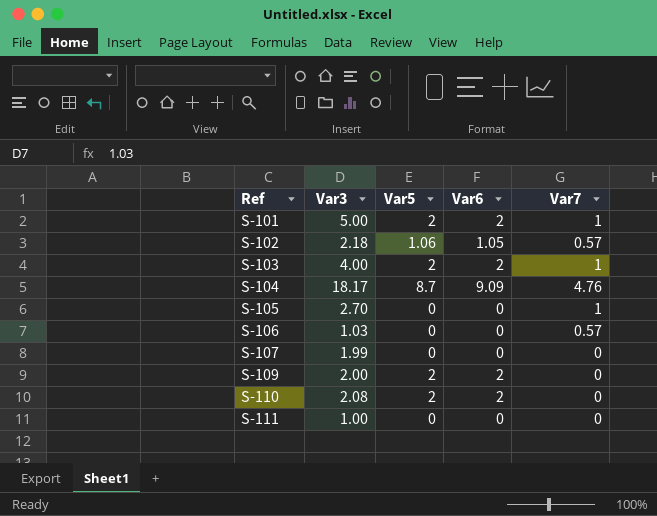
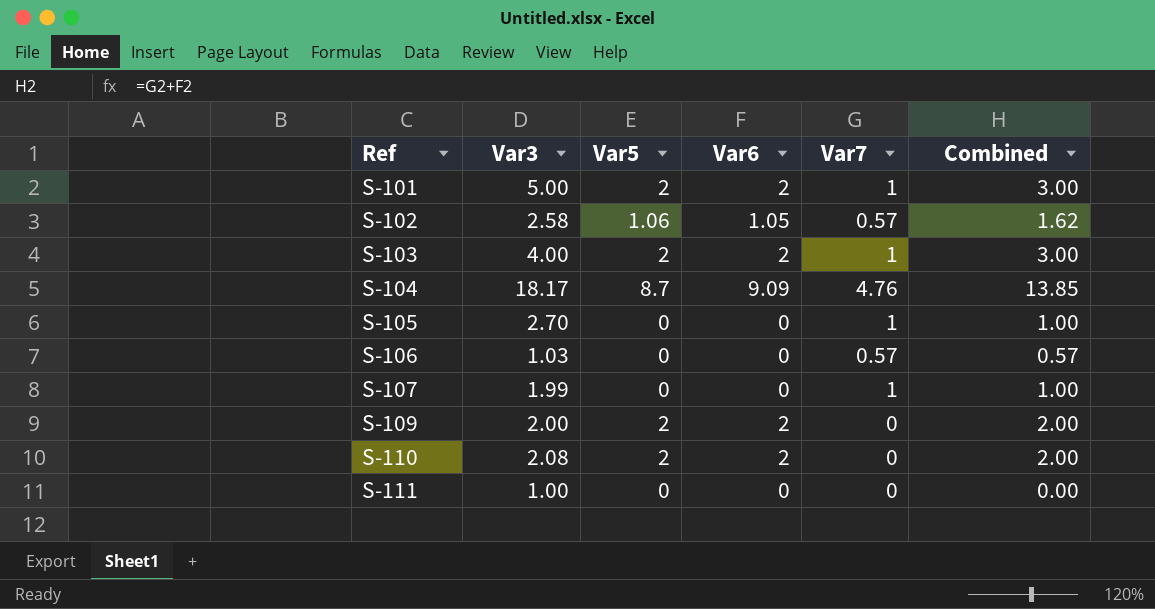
column Combined | formula: none -> [Var6] + [Var7]
S-102 | Var3: 2.18 -> 2.58
S-107 | Var7: 0 -> 1

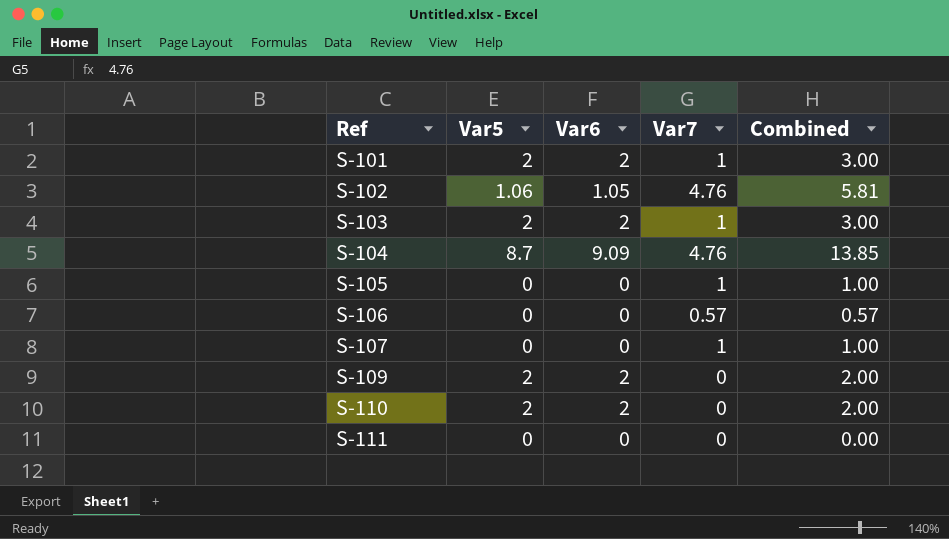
column Var3 | position: 2 -> none
S-102 | Var7: 0.57 -> 4.76
S-102 | Combined: 1.62 -> 5.81

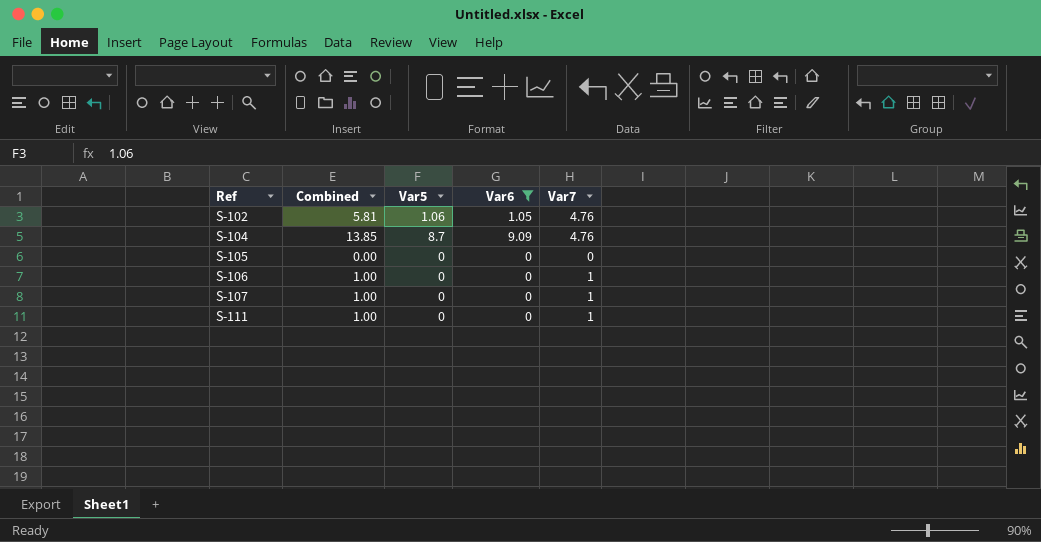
filter: none -> Var6 != 2
column Combined | position: 5 -> 2
S-105 | Combined: 1.00 -> 0.00
S-105 | Var7: 1 -> 0
S-106 | Combined: 0.57 -> 1.00
S-106 | Var7: 0.57 -> 1
S-111 | Combined: 0.00 -> 1.00
S-111 | Var7: 0 -> 1

